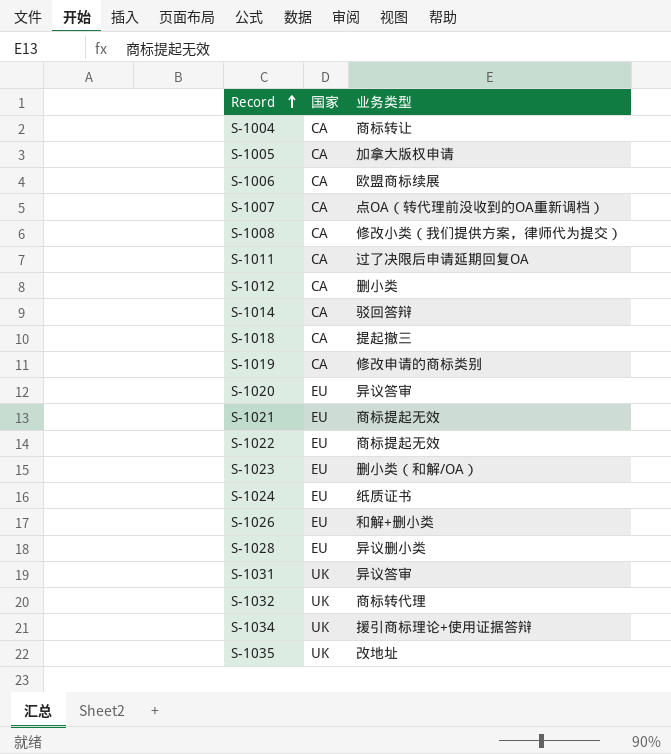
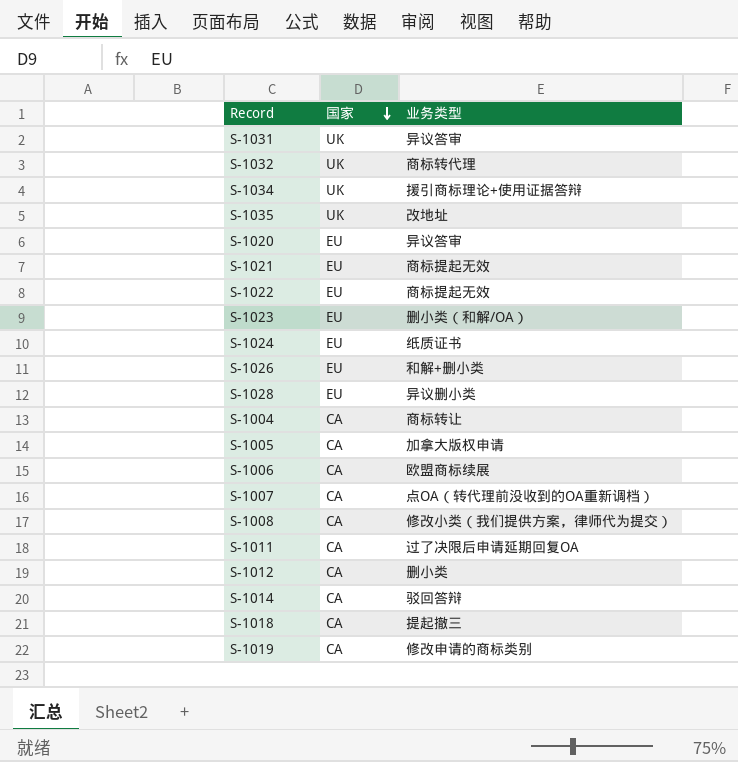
row order: Record ascending -> 国家 descending

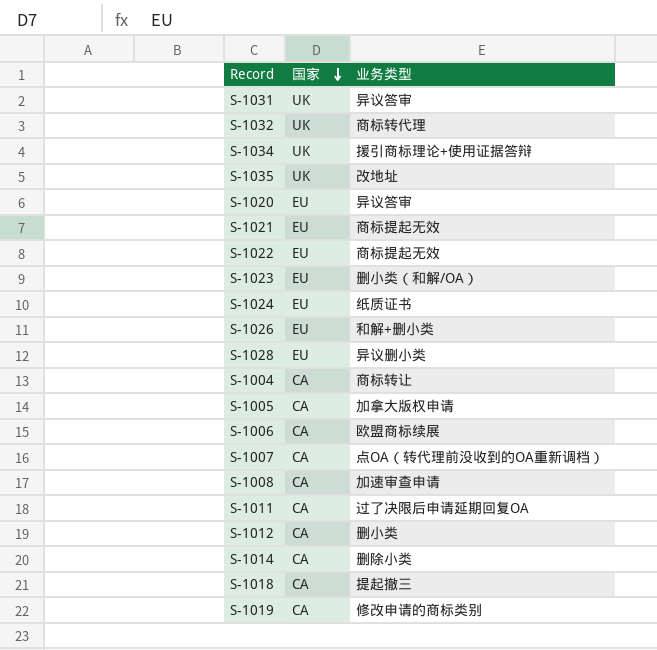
S-1008 | 业务类型: 修改小类（我们提供方案，律师代为提交） -> 加速审查申请
S-1014 | 业务类型: 驳回答辩 -> 删除小类

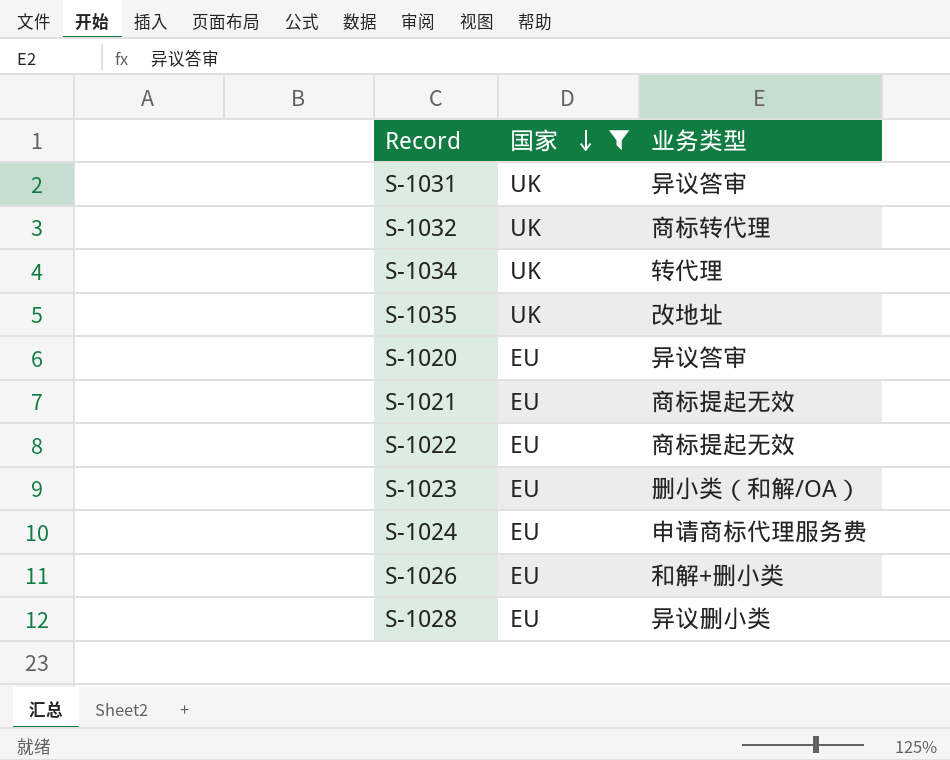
filter: none -> 国家 != CA
S-1034 | 业务类型: 援引商标理论+使用证据答辩 -> 转代理
S-1024 | 业务类型: 纸质证书 -> 申请商标代理服务费

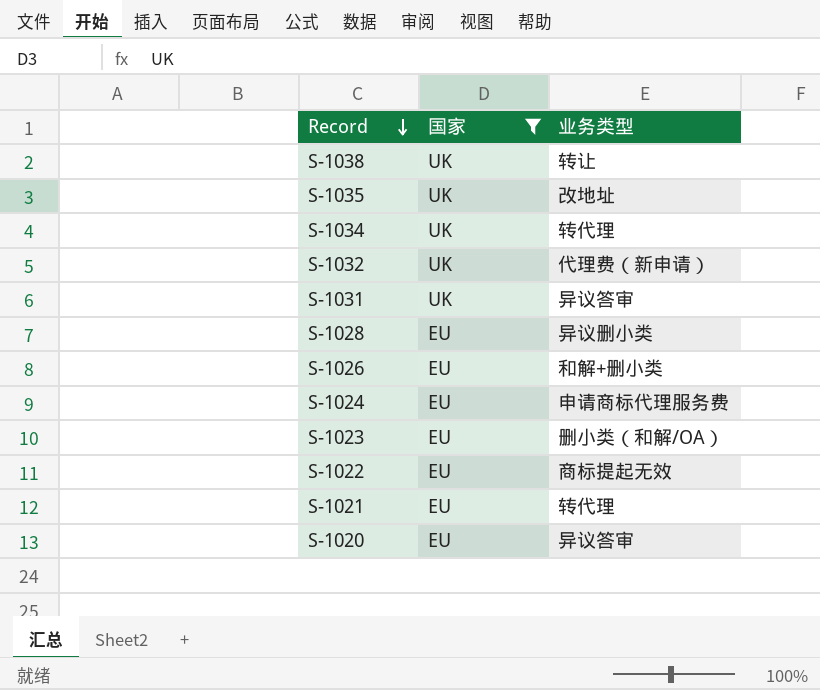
row order: 国家 descending -> Record descending
row S-1038: none -> UK | 转让
S-1032 | 业务类型: 商标转代理 -> 代理费（新申请）
S-1021 | 业务类型: 商标提起无效 -> 转代理

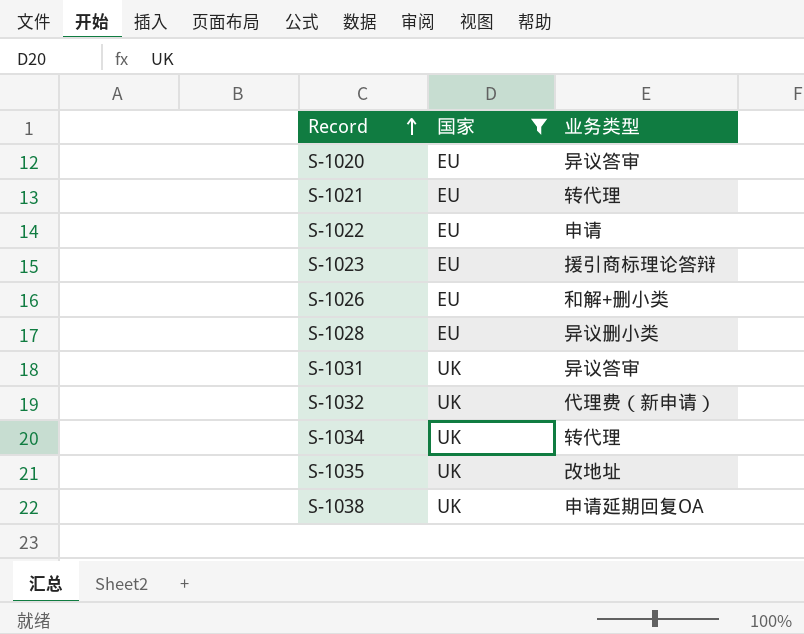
row order: Record descending -> Record ascending
row S-1024: EU | 申请商标代理服务费 -> none
S-1022 | 业务类型: 商标提起无效 -> 申请
S-1023 | 业务类型: 删小类（和解/OA） -> 援引商标理论答辩
S-1038 | 业务类型: 转让 -> 申请延期回复OA

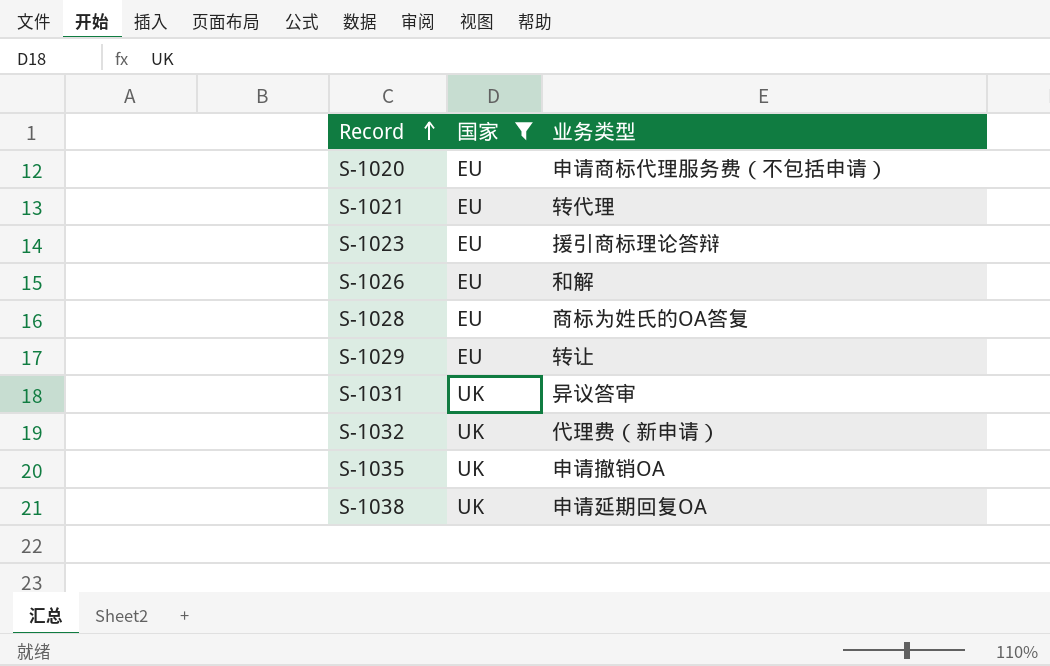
row S-1022: EU | 申请 -> none
row S-1034: UK | 转代理 -> none
S-1020 | 业务类型: 异议答审 -> 申请商标代理服务费（不包括申请）
S-1026 | 业务类型: 和解+删小类 -> 和解
S-1028 | 业务类型: 异议删小类 -> 商标为姓氏的OA答复
row S-1029: none -> EU | 转让
S-1035 | 业务类型: 改地址 -> 申请撤销OA

